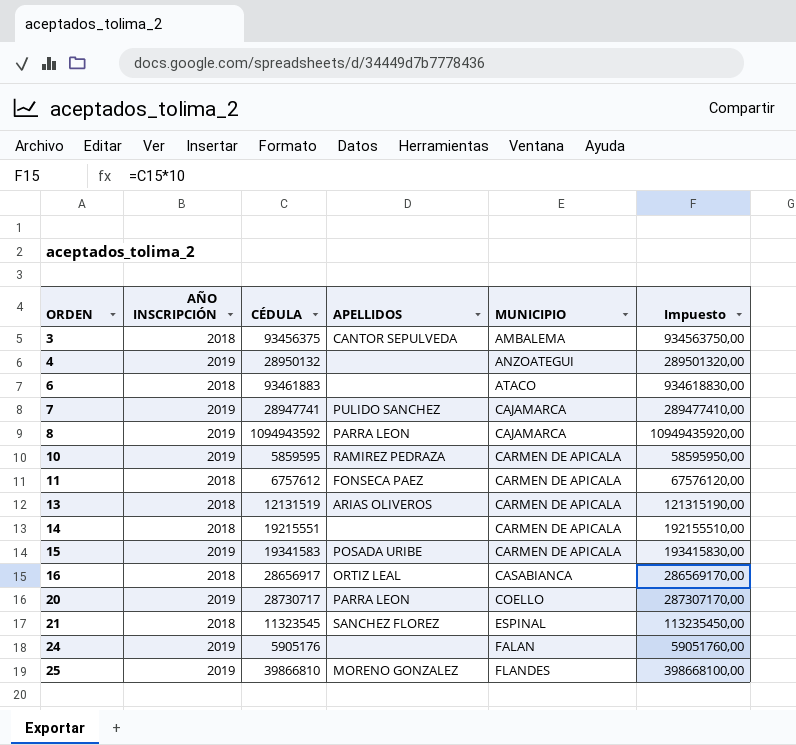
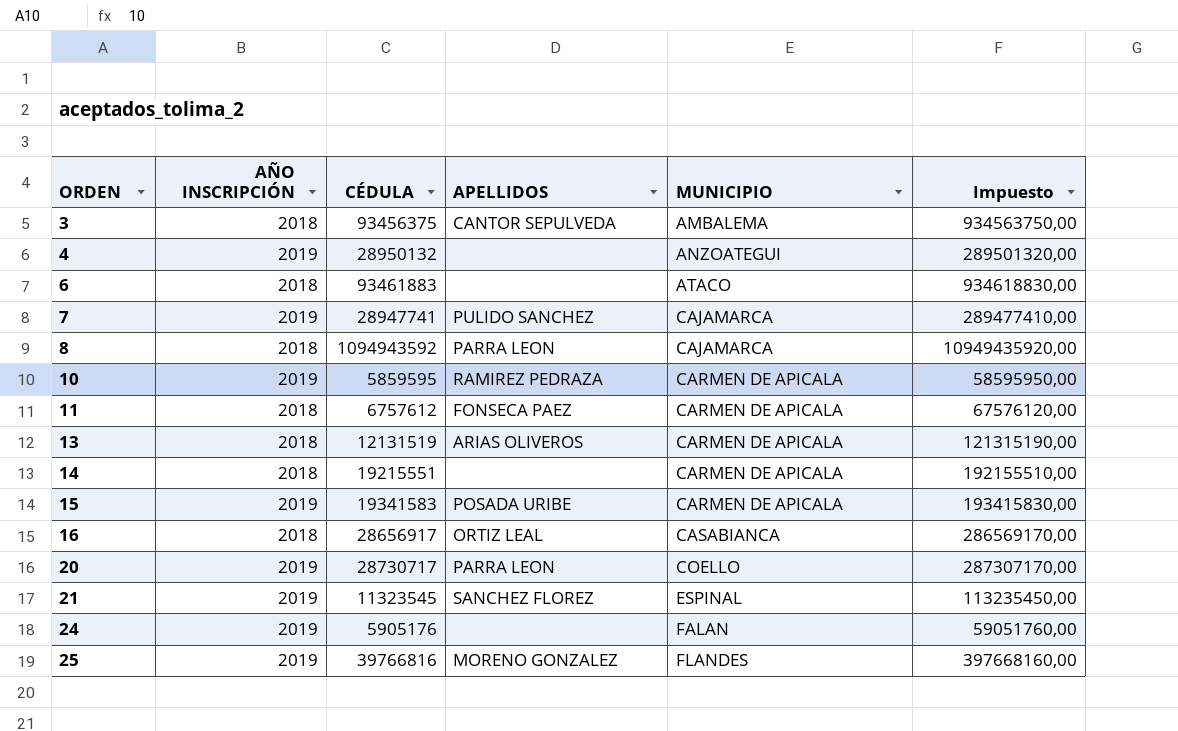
8 | AÑO INSCRIPCIÓN: 2019 -> 2018
21 | AÑO INSCRIPCIÓN: 2018 -> 2019
25 | CÉDULA: 39866810 -> 39766816
25 | Impuesto: 398668100,00 -> 397668160,00

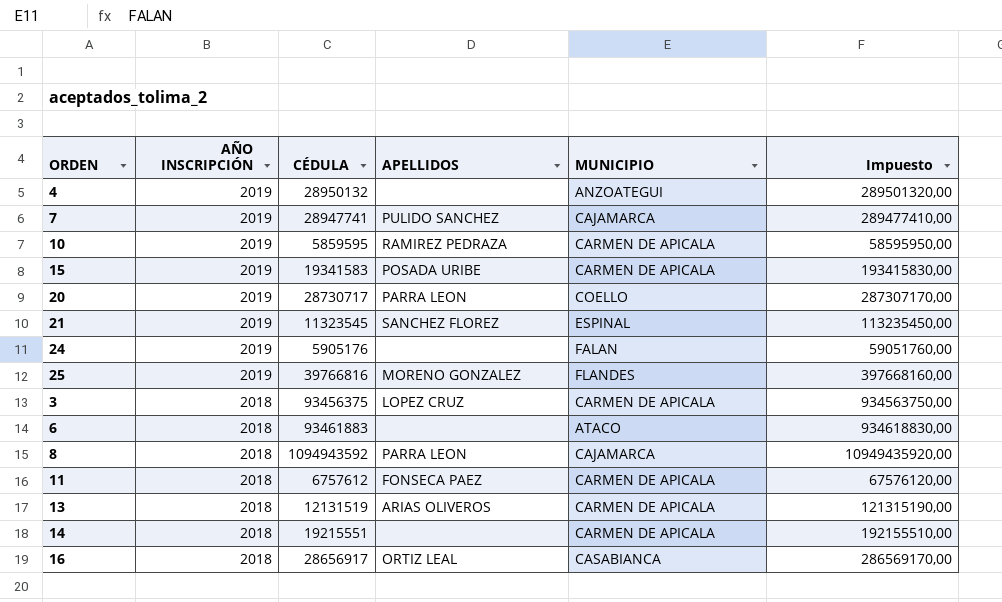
row order: ORDEN ascending -> AÑO INSCRIPCIÓN descending
3 | APELLIDOS: CANTOR SEPULVEDA -> LOPEZ CRUZ
3 | MUNICIPIO: AMBALEMA -> CARMEN DE APICALA

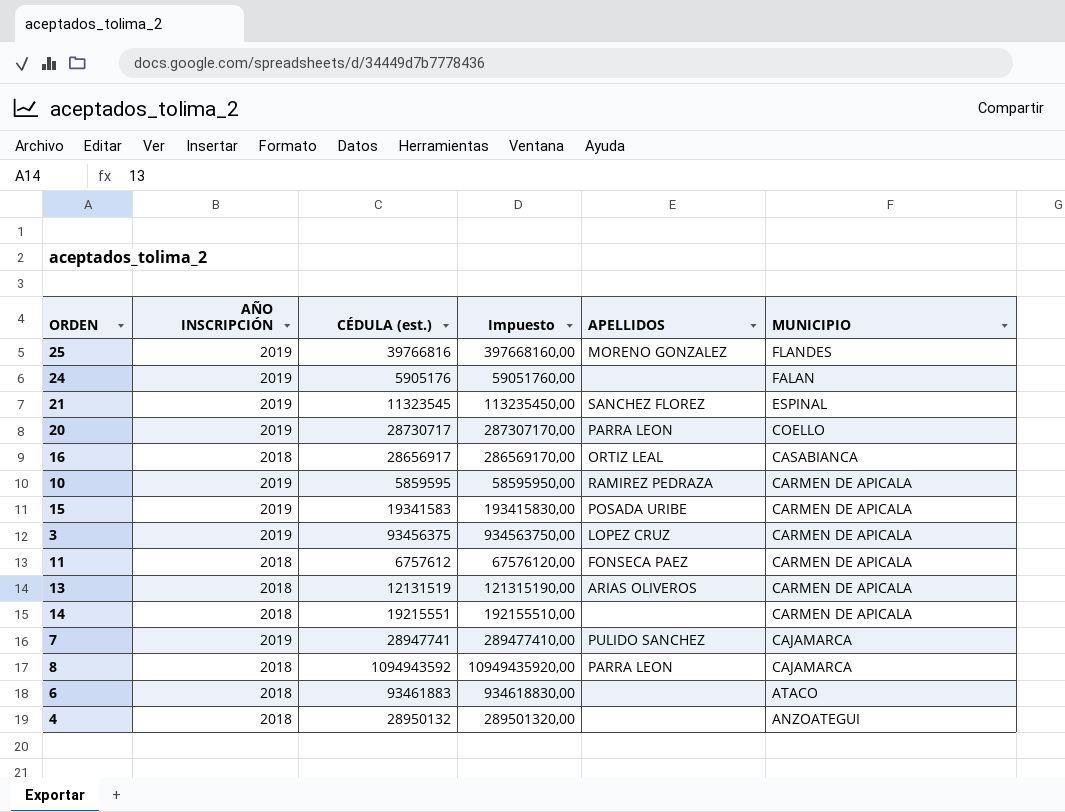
row order: AÑO INSCRIPCIÓN descending -> MUNICIPIO descending
column name: CÉDULA -> CÉDULA (est.)
column Impuesto | position: 6 -> 4
3 | AÑO INSCRIPCIÓN: 2018 -> 2019
4 | AÑO INSCRIPCIÓN: 2019 -> 2018

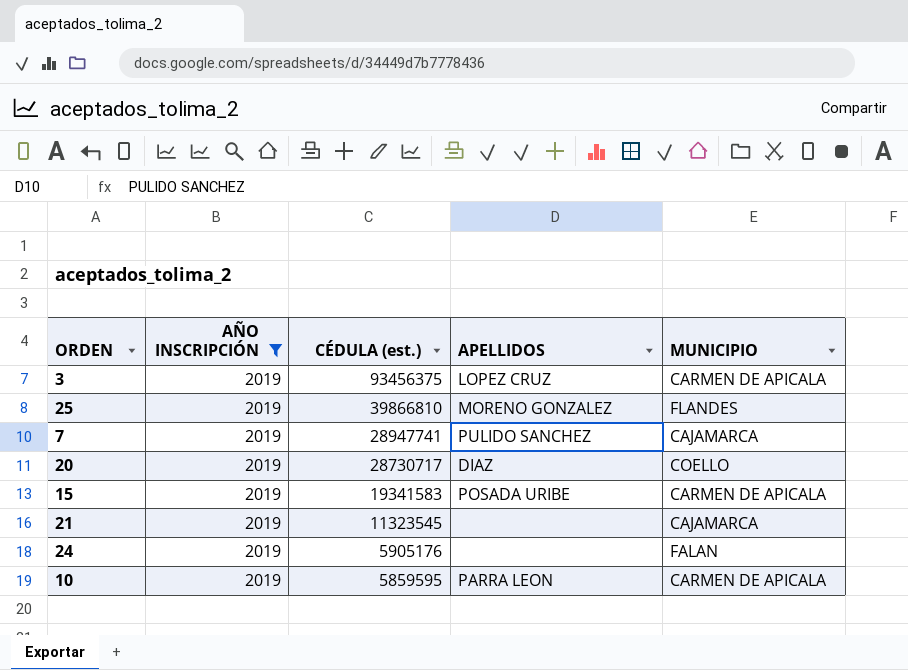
filter: none -> AÑO INSCRIPCIÓN = 2019
row order: MUNICIPIO descending -> CÉDULA (est.) descending
column Impuesto | formula: [CÉDULA (est.)] * 10 -> none
25 | CÉDULA (est.): 39766816 -> 39866810
20 | APELLIDOS: PARRA LEON -> DIAZ
21 | APELLIDOS: SANCHEZ FLOREZ -> none
21 | MUNICIPIO: ESPINAL -> CAJAMARCA
10 | APELLIDOS: RAMIREZ PEDRAZA -> PARRA LEON

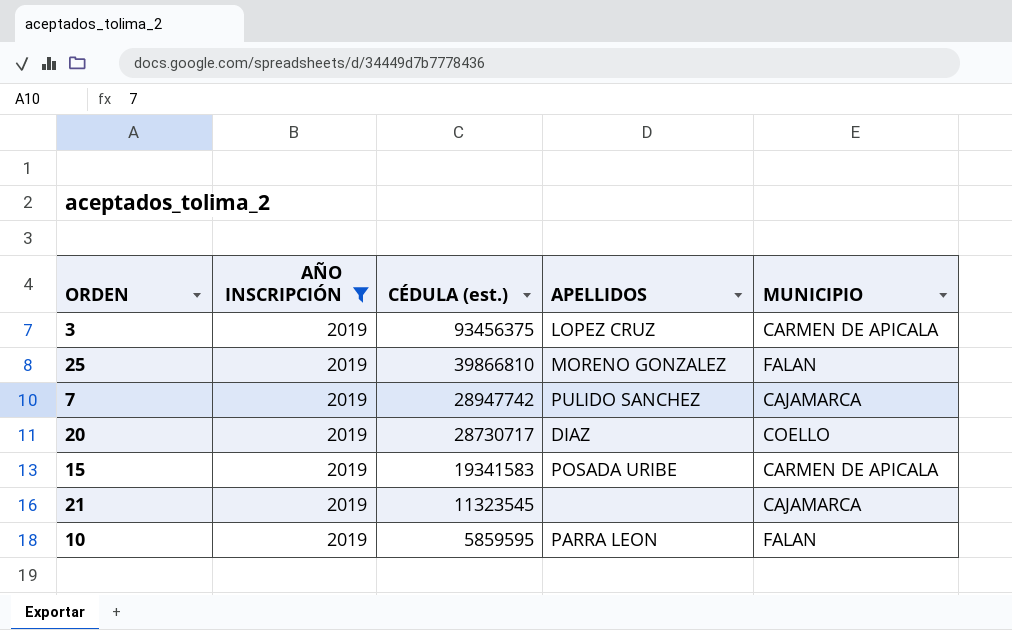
row 24: 2019 | 5905176 | none | FALAN -> none
25 | MUNICIPIO: FLANDES -> FALAN
7 | CÉDULA (est.): 28947741 -> 28947742
10 | MUNICIPIO: CARMEN DE APICALA -> FALAN

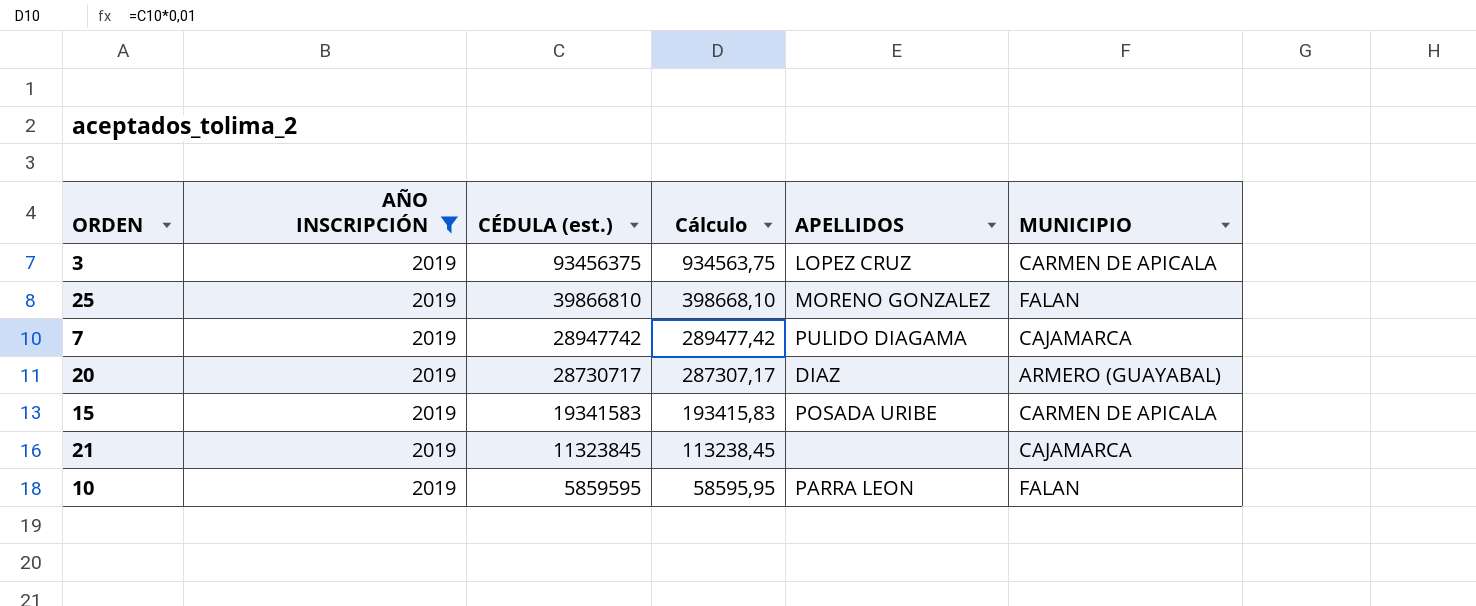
column Cálculo | formula: none -> [CÉDULA (est.)] * 0,01
7 | APELLIDOS: PULIDO SANCHEZ -> PULIDO DIAGAMA
20 | MUNICIPIO: COELLO -> ARMERO (GUAYABAL)
21 | CÉDULA (est.): 11323545 -> 11323845

